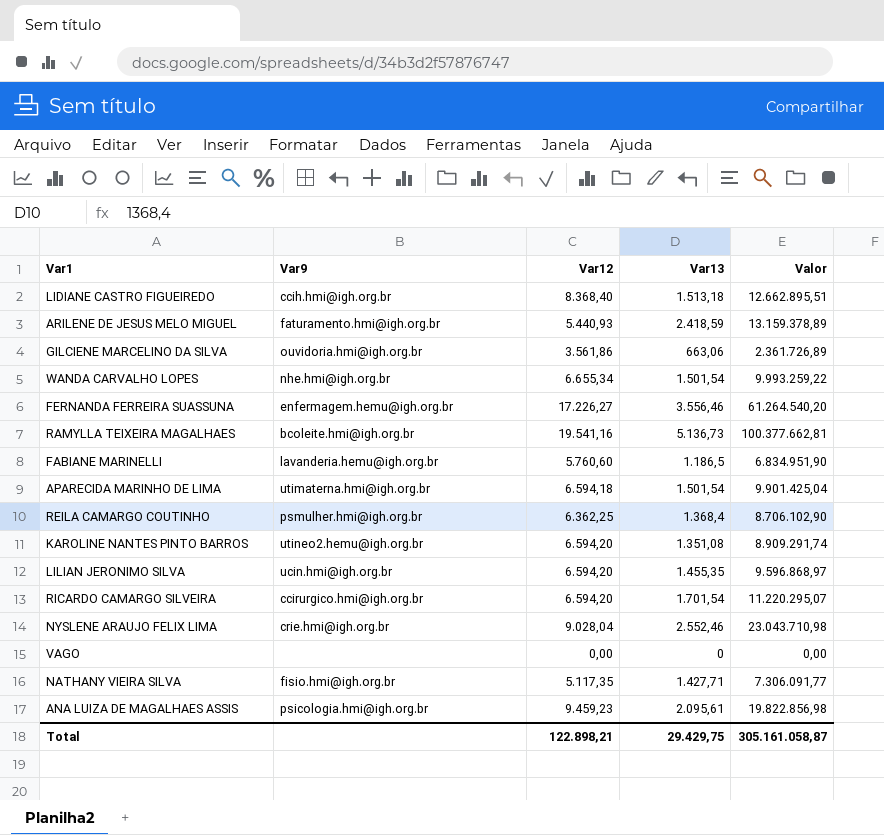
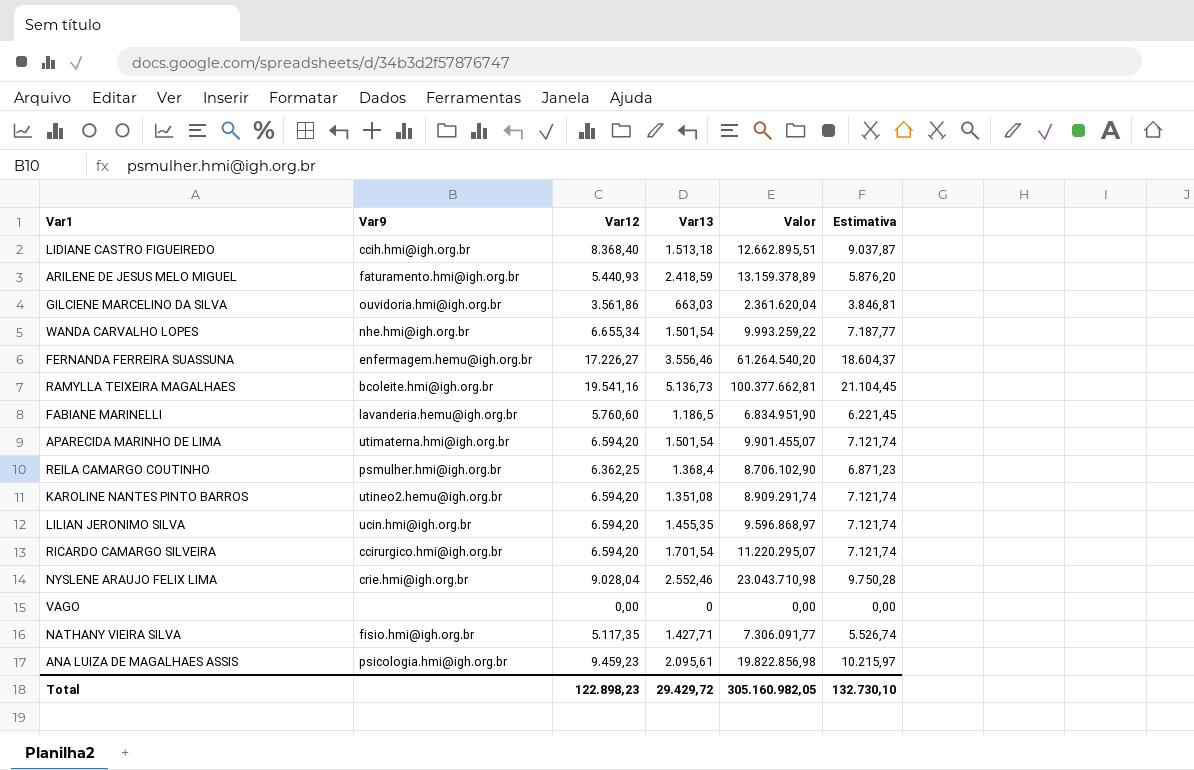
column Estimativa | formula: none -> [Var12] * 1,08
GILCIENE MARCELINO DA SILVA | Var13: 663,06 -> 663,03
GILCIENE MARCELINO DA SILVA | Valor: 2.361.726,89 -> 2.361.620,04
APARECIDA MARINHO DE LIMA | Var12: 6.594,18 -> 6.594,20
APARECIDA MARINHO DE LIMA | Valor: 9.901.425,04 -> 9.901.455,07
Total | Var12: 122.898,21 -> 122.898,23
Total | Var13: 29.429,75 -> 29.429,72
Total | Valor: 305.161.058,87 -> 305.160.982,05

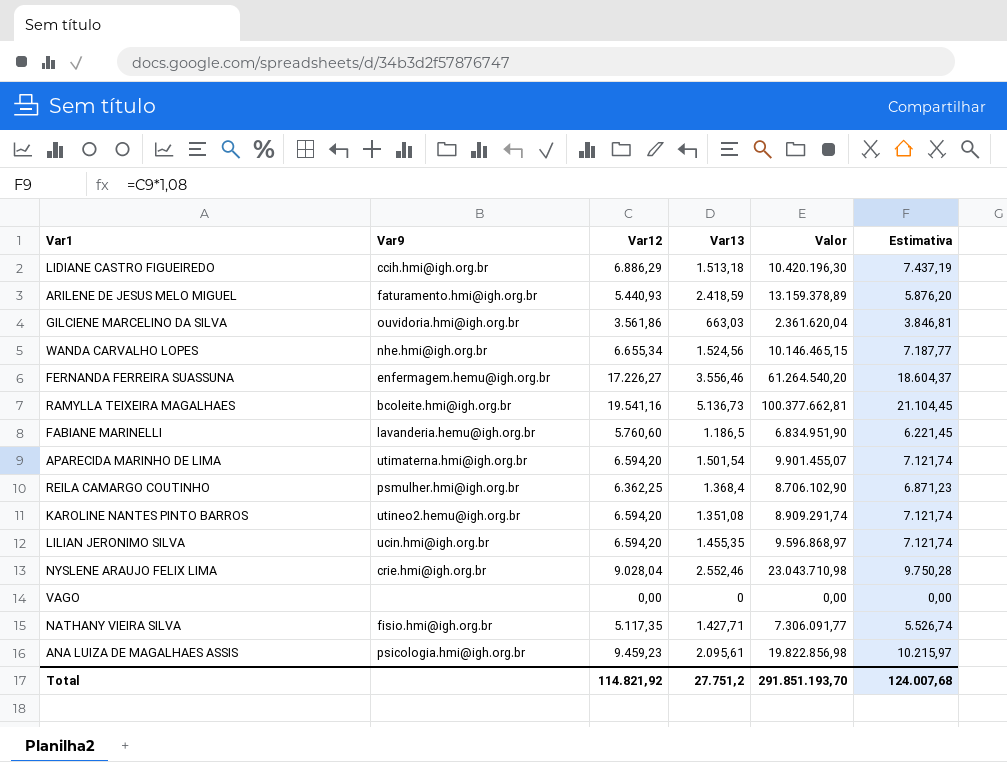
row RICARDO CAMARGO SILVEIRA: ccirurgico.hmi@igh.org.br | 6.594,20 | 1.701,54 | 11.220.295,07 | 7.121,74 -> none
LIDIANE CASTRO FIGUEIREDO | Var12: 8.368,40 -> 6.886,29
LIDIANE CASTRO FIGUEIREDO | Valor: 12.662.895,51 -> 10.420.196,30
LIDIANE CASTRO FIGUEIREDO | Estimativa: 9.037,87 -> 7.437,19
WANDA CARVALHO LOPES | Var13: 1.501,54 -> 1.524,56
WANDA CARVALHO LOPES | Valor: 9.993.259,22 -> 10.146.465,15
Total | Var12: 122.898,23 -> 114.821,92
Total | Var13: 29.429,72 -> 27.751,2
Total | Valor: 305.160.982,05 -> 291.851.193,70
Total | Estimativa: 132.730,10 -> 124.007,68

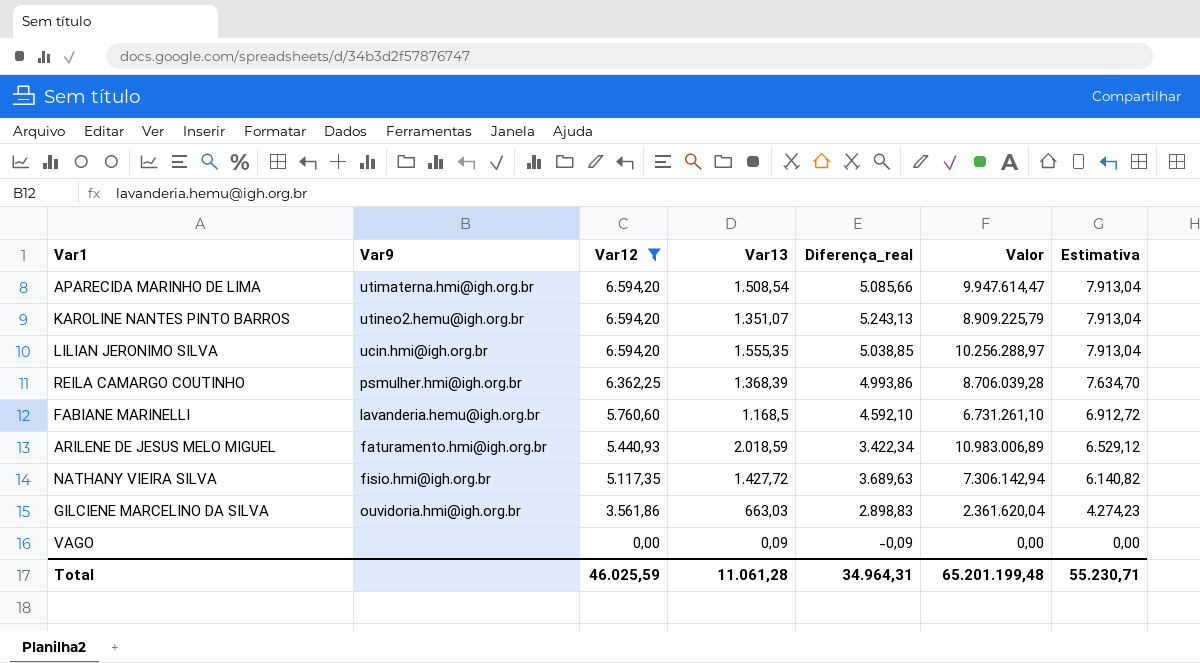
filter: none -> Var12 <= 6.594,20
row order: none -> Var12 descending
column Diferença_real | formula: none -> [Var12] - [Var13]
column Estimativa | formula: [Var12] * 1,08 -> [Var12] * 1,2
APARECIDA MARINHO DE LIMA | Var13: 1.501,54 -> 1.508,54
APARECIDA MARINHO DE LIMA | Valor: 9.901.455,07 -> 9.947.614,47
KAROLINE NANTES PINTO BARROS | Var13: 1.351,08 -> 1.351,07
KAROLINE NANTES PINTO BARROS | Valor: 8.909.291,74 -> 8.909.225,79
LILIAN JERONIMO SILVA | Var13: 1.455,35 -> 1.555,35
LILIAN JERONIMO SILVA | Valor: 9.596.868,97 -> 10.256.288,97
REILA CAMARGO COUTINHO | Var13: 1.368,4 -> 1.368,39
REILA CAMARGO COUTINHO | Valor: 8.706.102,90 -> 8.706.039,28
FABIANE MARINELLI | Var13: 1.186,5 -> 1.168,5
FABIANE MARINELLI | Valor: 6.834.951,90 -> 6.731.261,10
ARILENE DE JESUS MELO MIGUEL | Var13: 2.418,59 -> 2.018,59
ARILENE DE JESUS MELO MIGUEL | Valor: 13.159.378,89 -> 10.983.006,89
NATHANY VIEIRA SILVA | Var13: 1.427,71 -> 1.427,72
NATHANY VIEIRA SILVA | Valor: 7.306.091,77 -> 7.306.142,94
VAGO | Var13: 0 -> 0,09
Total | Var12: 114.821,92 -> 46.025,59
Total | Var13: 27.751,2 -> 11.061,28
Total | Valor: 291.851.193,70 -> 65.201.199,48
Total | Estimativa: 124.007,68 -> 55.230,71

